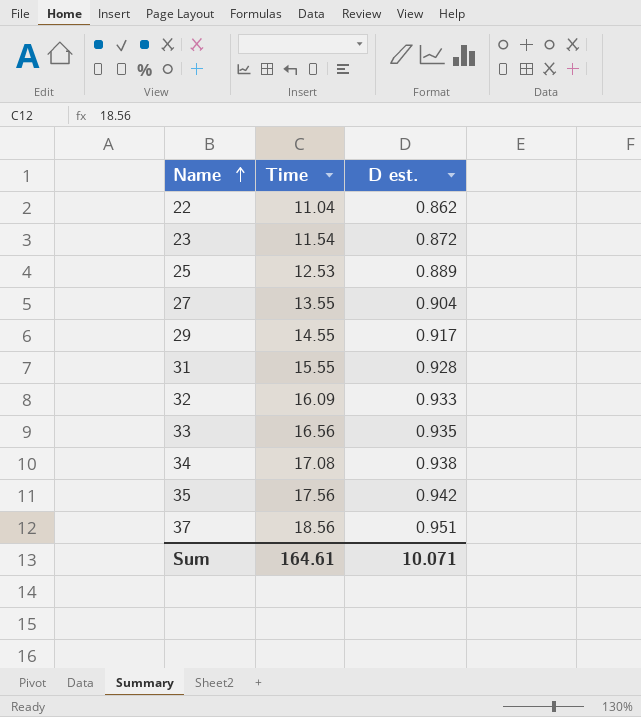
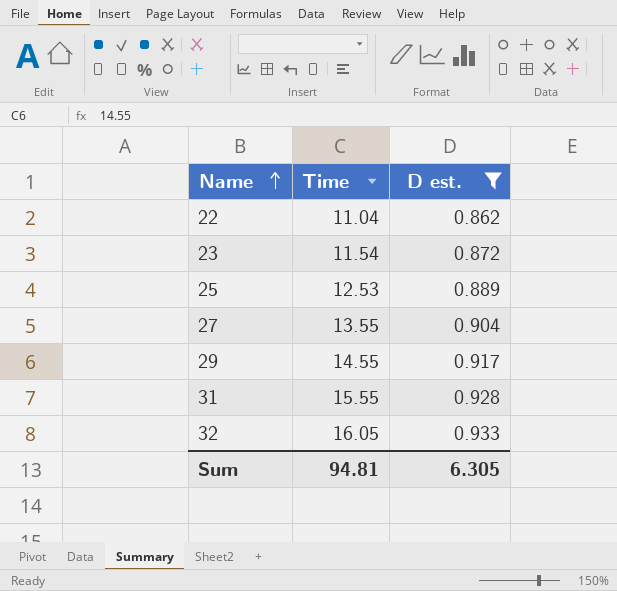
filter: none -> D est. <= 0.933
32 | Time: 16.09 -> 16.05
Sum | Time: 164.61 -> 94.81
Sum | D est.: 10.071 -> 6.305

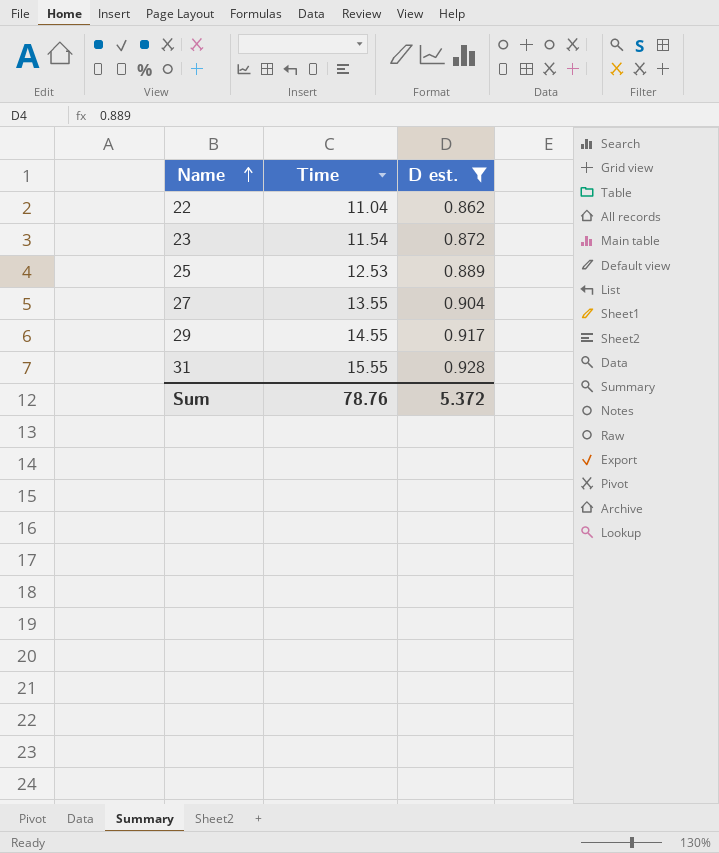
row 32: 16.05 | 0.933 -> none
Sum | Time: 94.81 -> 78.76
Sum | D est.: 6.305 -> 5.372

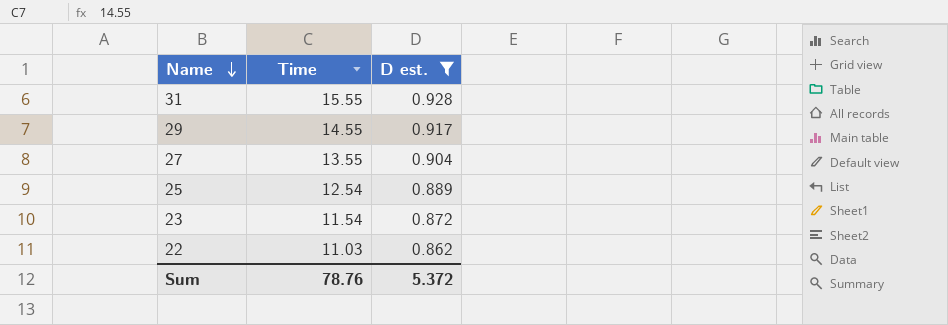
row order: Name ascending -> Name descending
25 | Time: 12.53 -> 12.54
22 | Time: 11.04 -> 11.03

